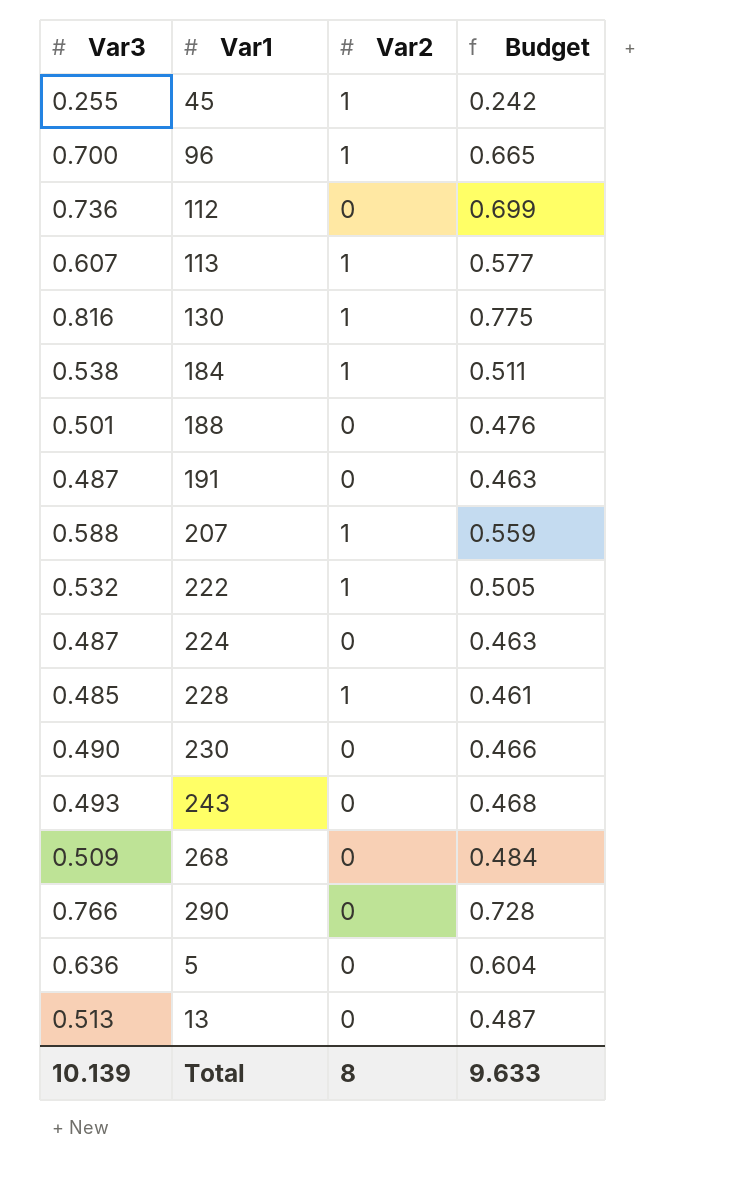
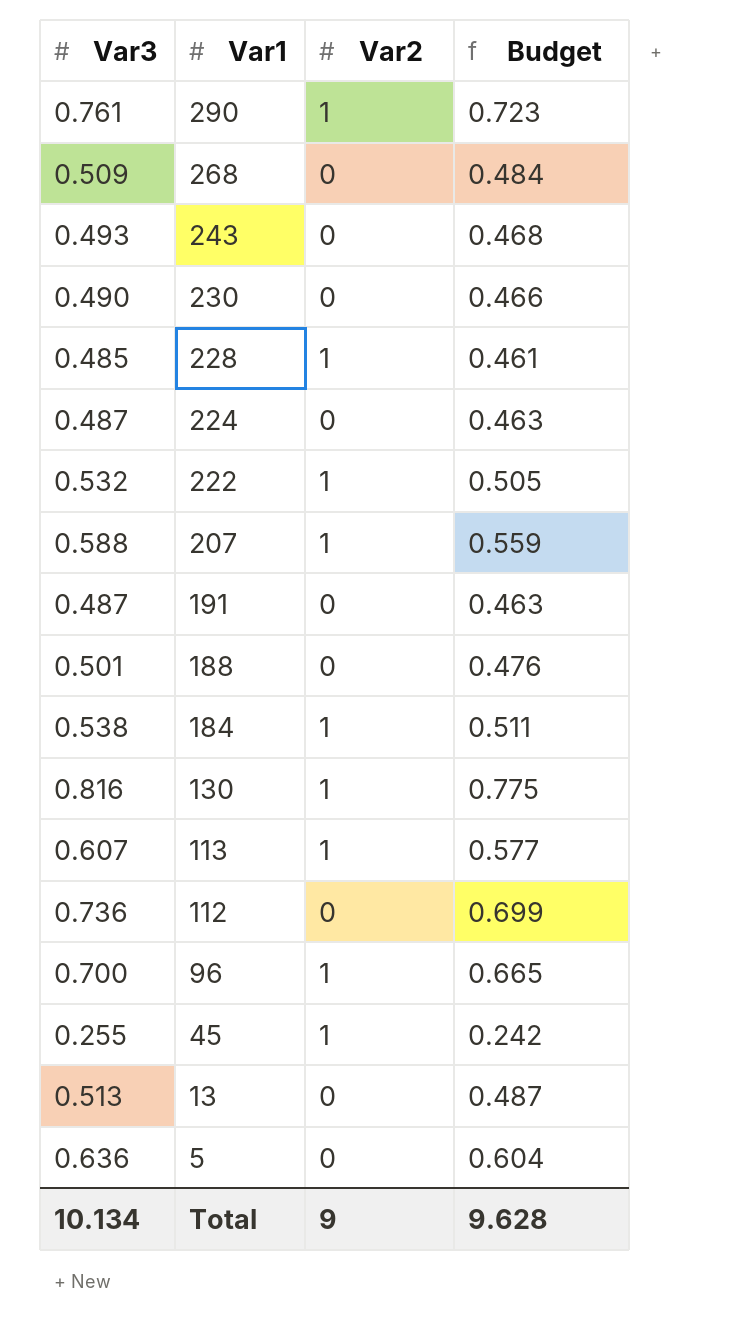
row order: none -> Var1 descending
290 | Var3: 0.766 -> 0.761
290 | Var2: 0 -> 1
290 | Budget: 0.728 -> 0.723
Total | Var3: 10.139 -> 10.134
Total | Var2: 8 -> 9
Total | Budget: 9.633 -> 9.628

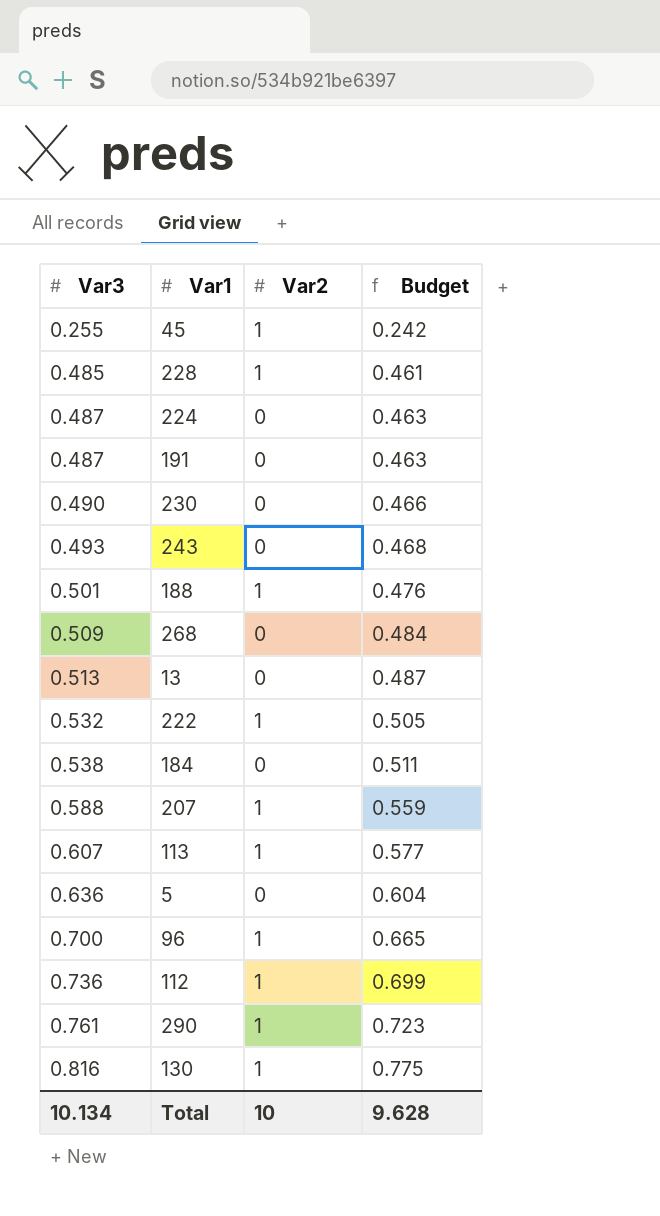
row order: Var1 descending -> Var3 ascending
188 | Var2: 0 -> 1
184 | Var2: 1 -> 0
112 | Var2: 0 -> 1
Total | Var2: 9 -> 10

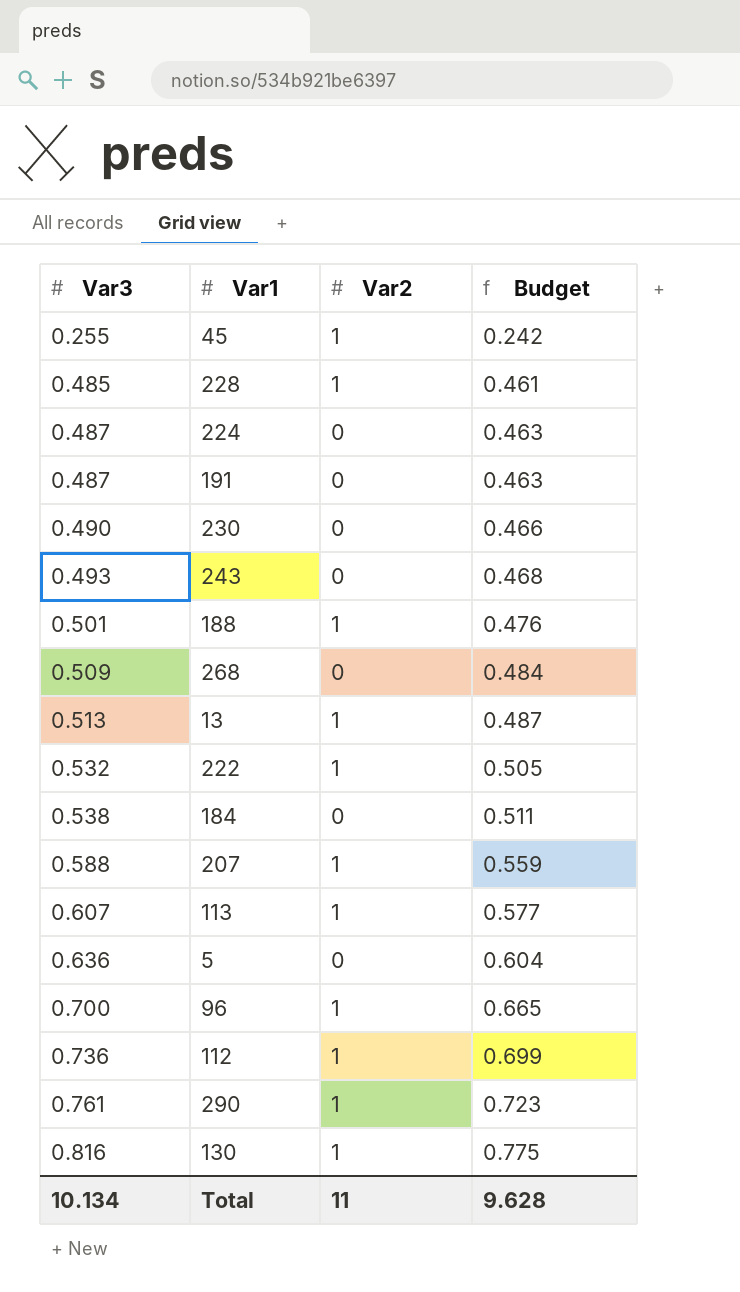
13 | Var2: 0 -> 1
Total | Var2: 10 -> 11

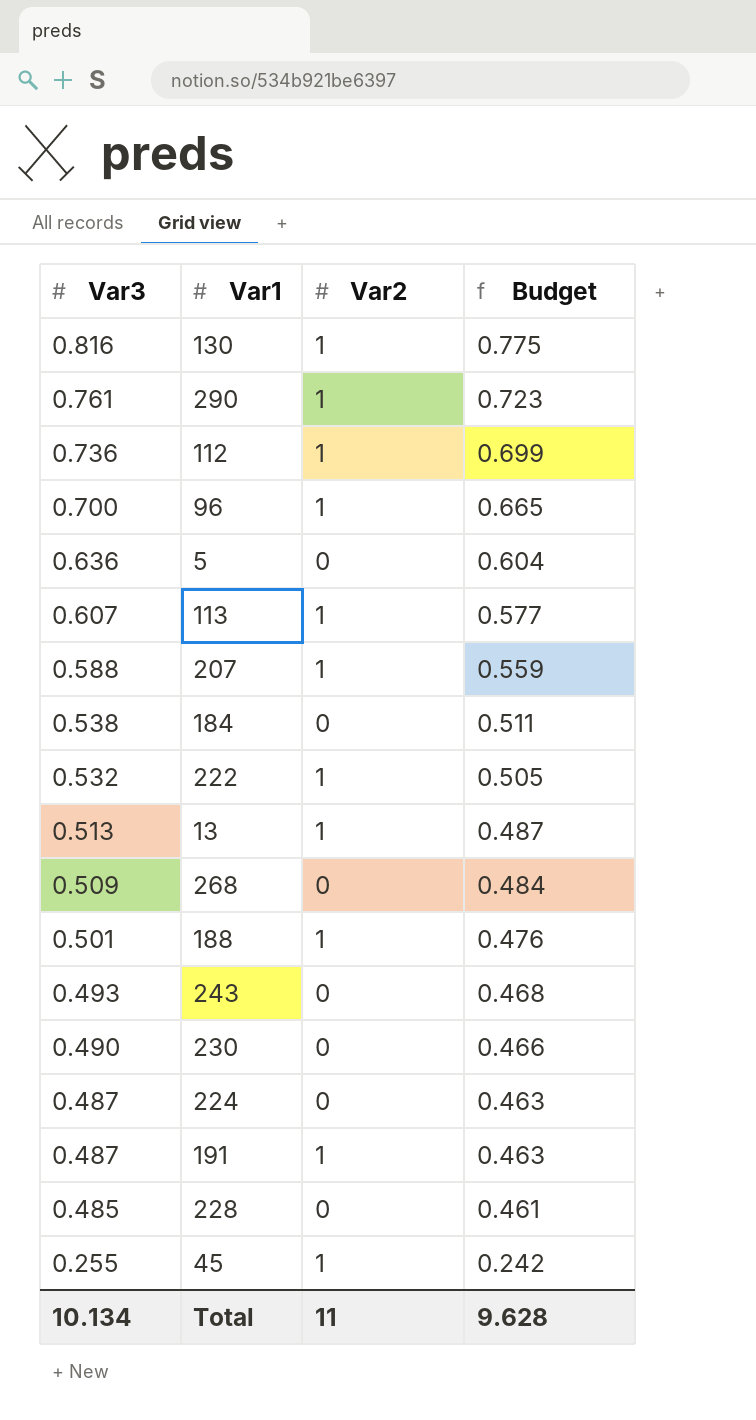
row order: Var3 ascending -> Var3 descending
191 | Var2: 0 -> 1
228 | Var2: 1 -> 0

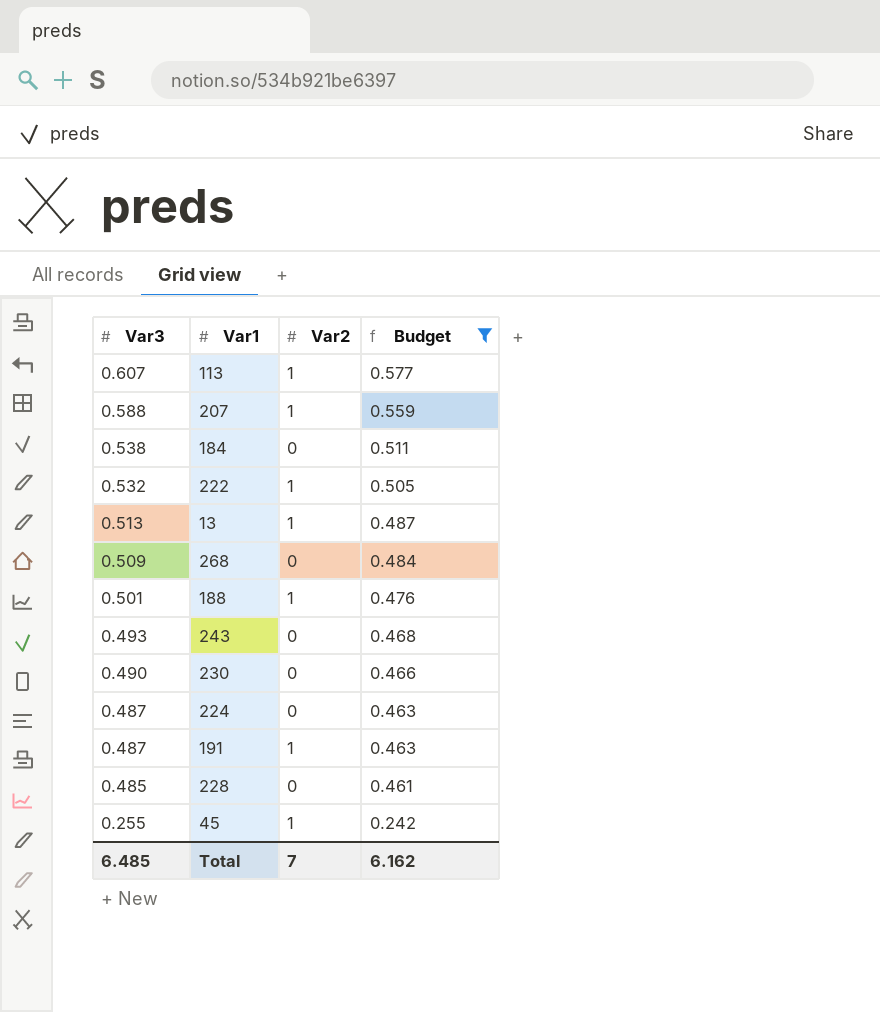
filter: none -> Budget <= 0.577
Total | Var3: 10.134 -> 6.485
Total | Var2: 11 -> 7
Total | Budget: 9.628 -> 6.162

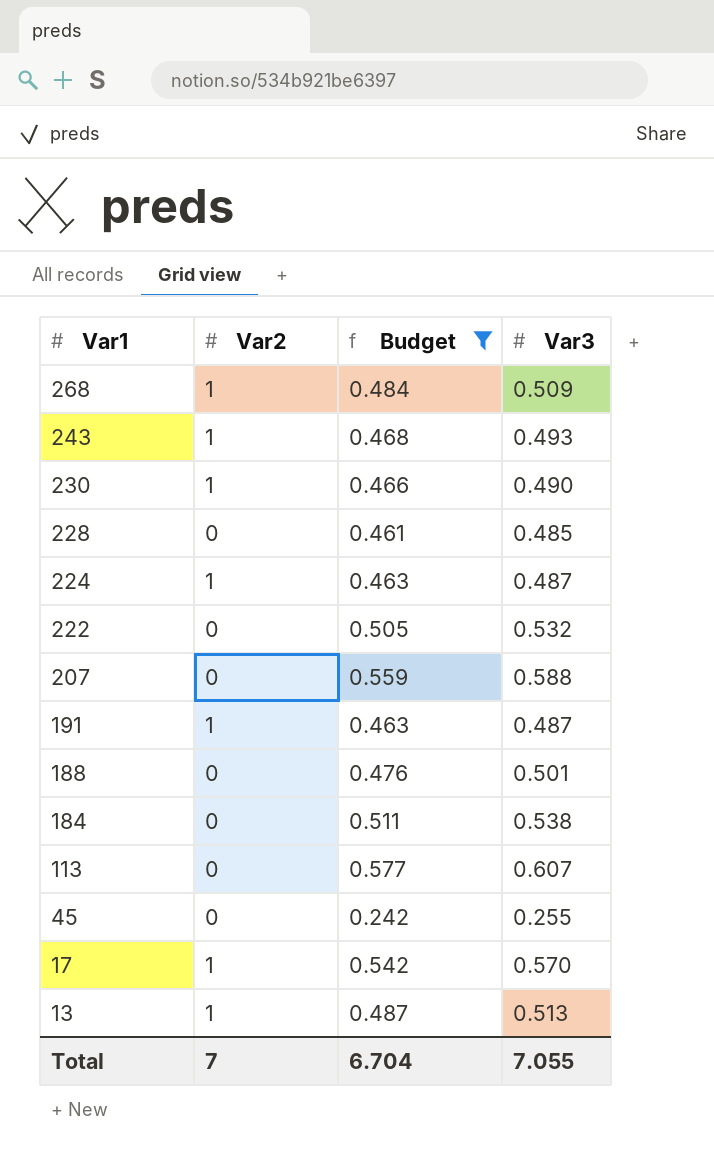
row order: Var3 descending -> Var1 descending
column Var3 | position: 1 -> 4
268 | Var2: 0 -> 1
243 | Var2: 0 -> 1
230 | Var2: 0 -> 1
224 | Var2: 0 -> 1
222 | Var2: 1 -> 0
207 | Var2: 1 -> 0
188 | Var2: 1 -> 0
113 | Var2: 1 -> 0
45 | Var2: 1 -> 0
row 17: none -> 1 | 0.542 | 0.570
Total | Budget: 6.162 -> 6.704
Total | Var3: 6.485 -> 7.055

